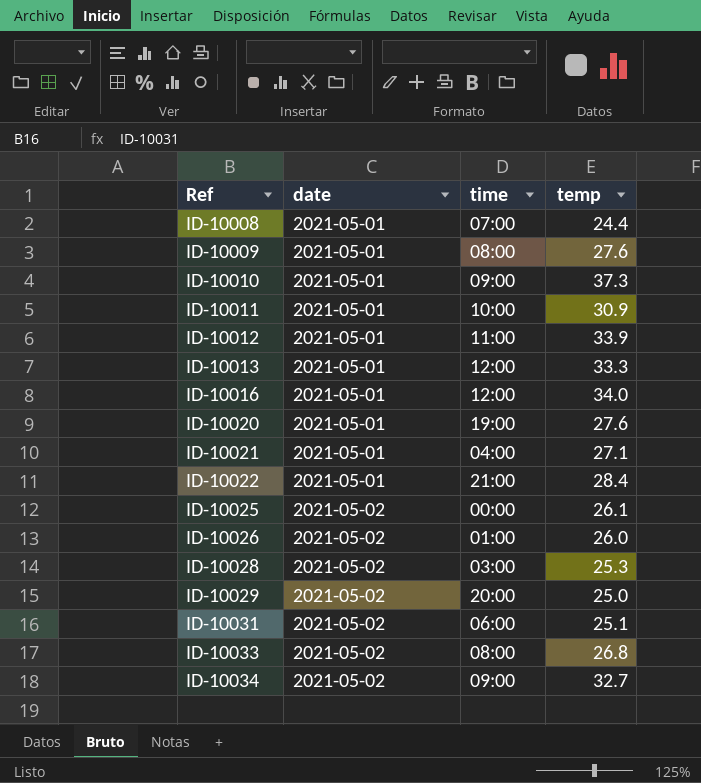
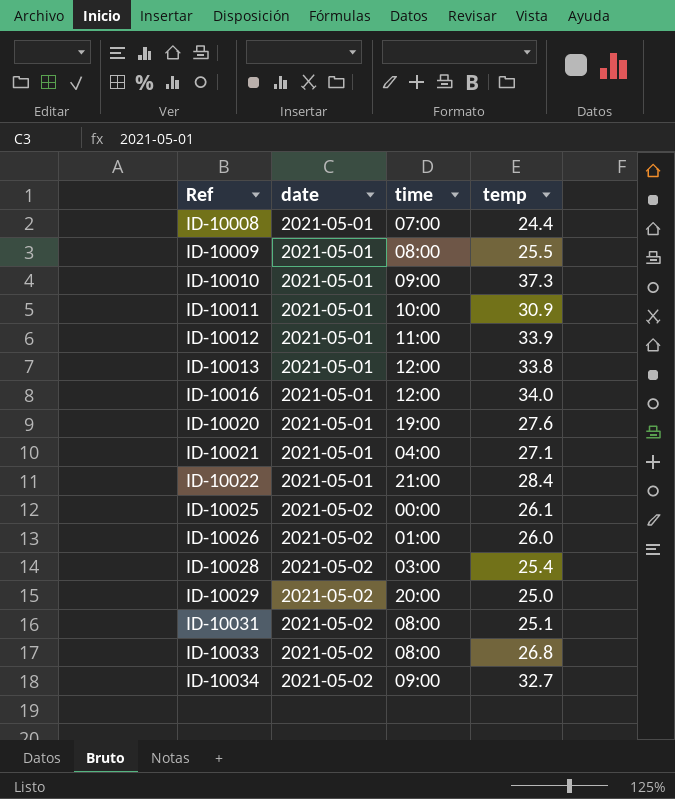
ID-10009 | temp: 27.6 -> 25.5
ID-10013 | temp: 33.3 -> 33.8
ID-10028 | temp: 25.3 -> 25.4
ID-10031 | time: 06:00 -> 08:00

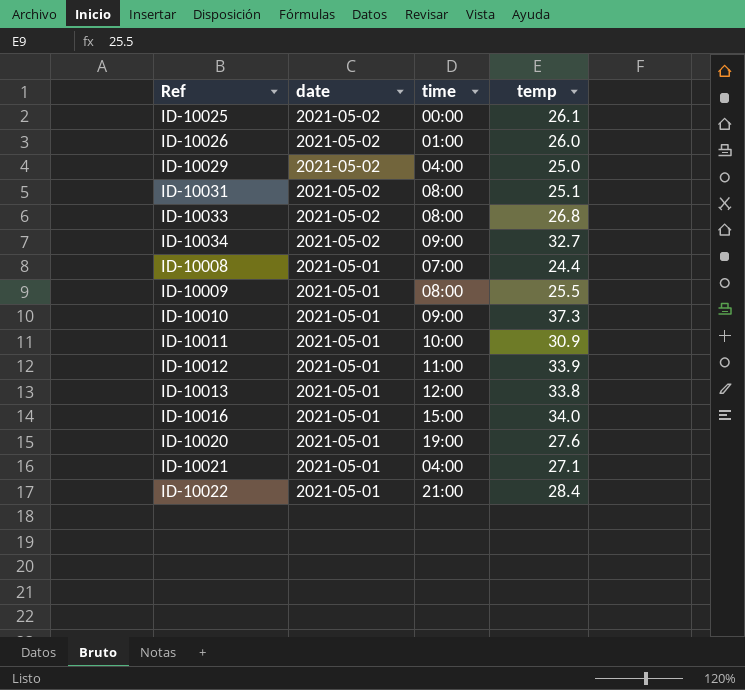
row order: Ref ascending -> date descending
row ID-10028: 2021-05-02 | 03:00 | 25.4 -> none
ID-10029 | time: 20:00 -> 04:00
ID-10016 | time: 12:00 -> 15:00

